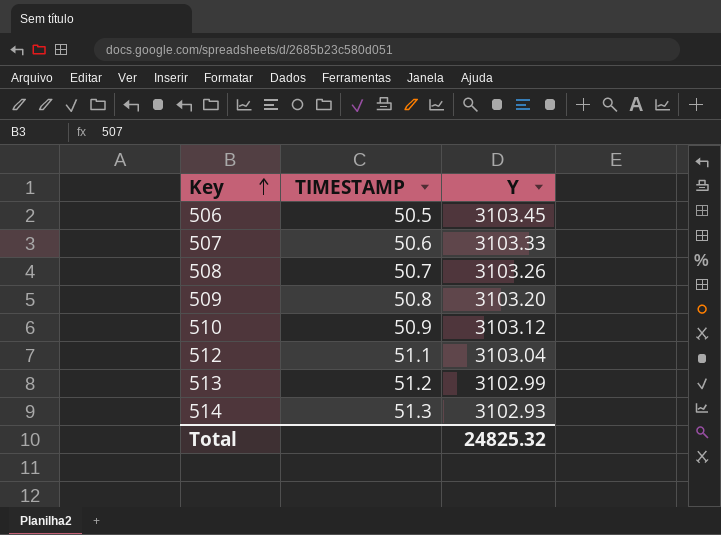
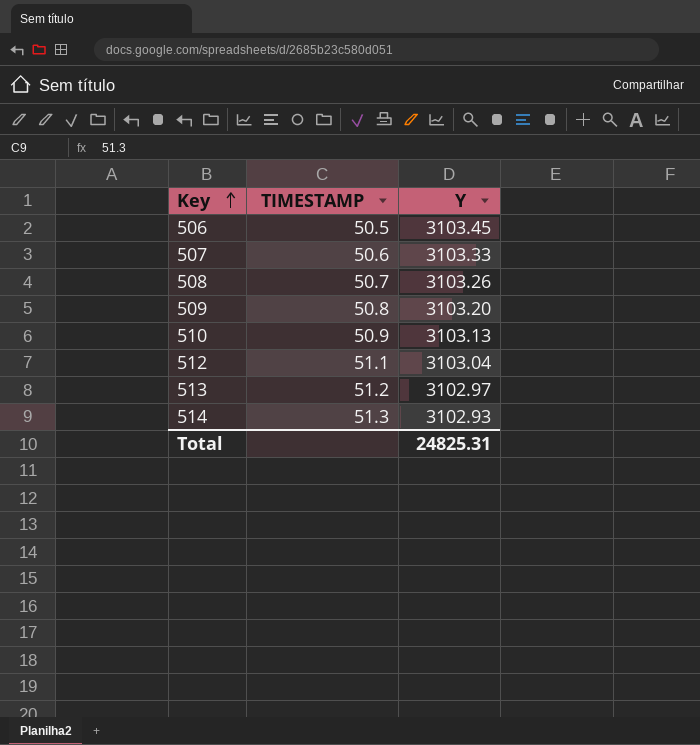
510 | Y: 3103.12 -> 3103.13
513 | Y: 3102.99 -> 3102.97
Total | Y: 24825.32 -> 24825.31

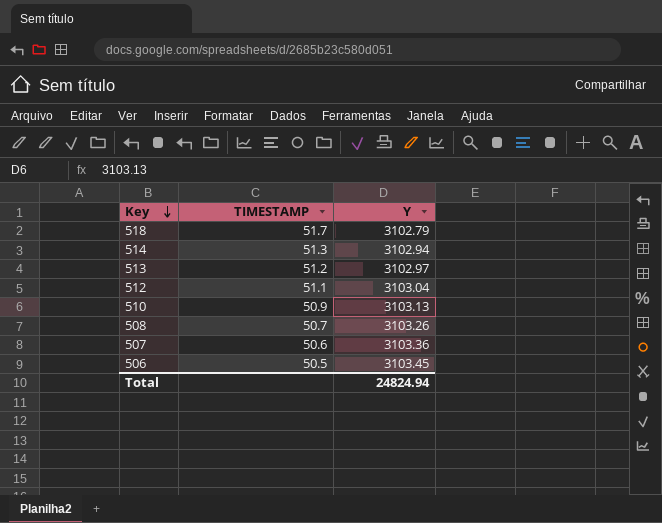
row order: Key ascending -> Key descending
row 509: 50.8 | 3103.20 -> none
row 518: none -> 51.7 | 3102.79
514 | Y: 3102.93 -> 3102.94
507 | Y: 3103.33 -> 3103.36
Total | Y: 24825.31 -> 24824.94

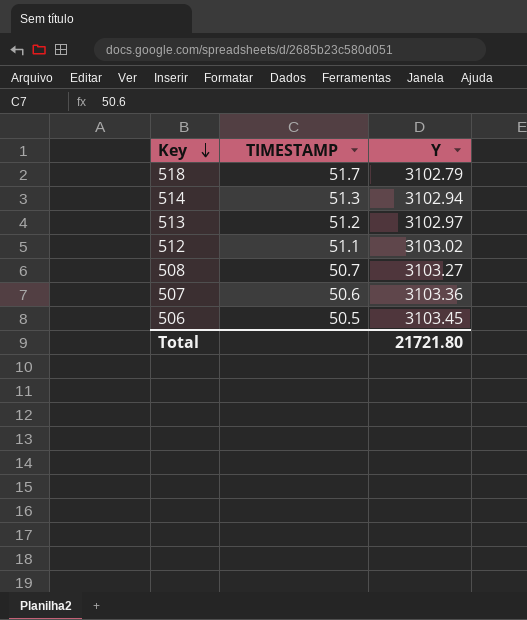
row 510: 50.9 | 3103.13 -> none
512 | Y: 3103.04 -> 3103.02
508 | Y: 3103.26 -> 3103.27
Total | Y: 24824.94 -> 21721.80

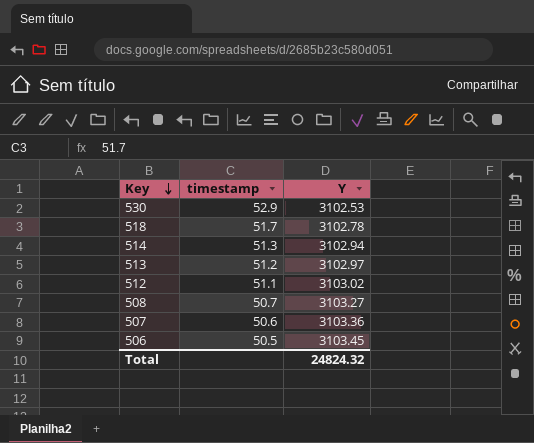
column name: TIMESTAMP -> timestamp
row 530: none -> 52.9 | 3102.53
518 | Y: 3102.79 -> 3102.78
Total | Y: 21721.80 -> 24824.32

